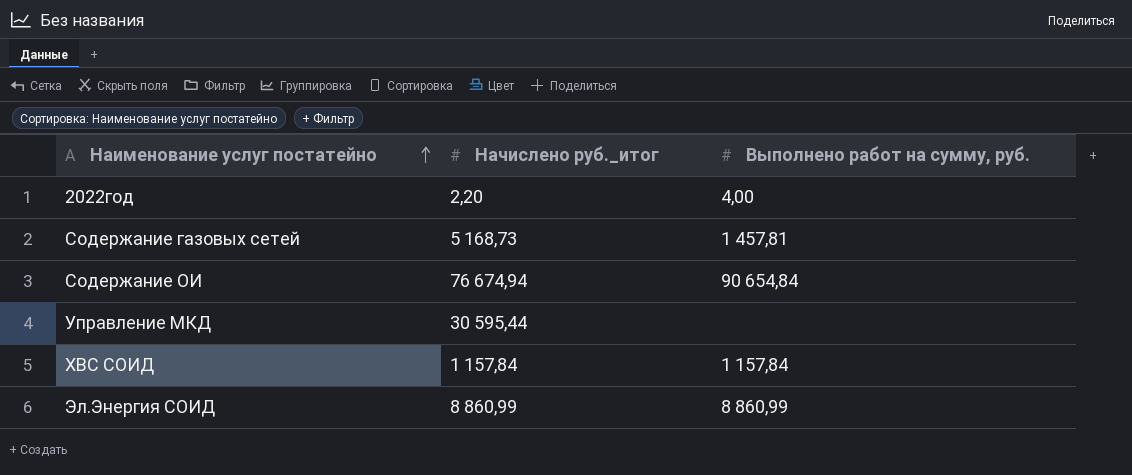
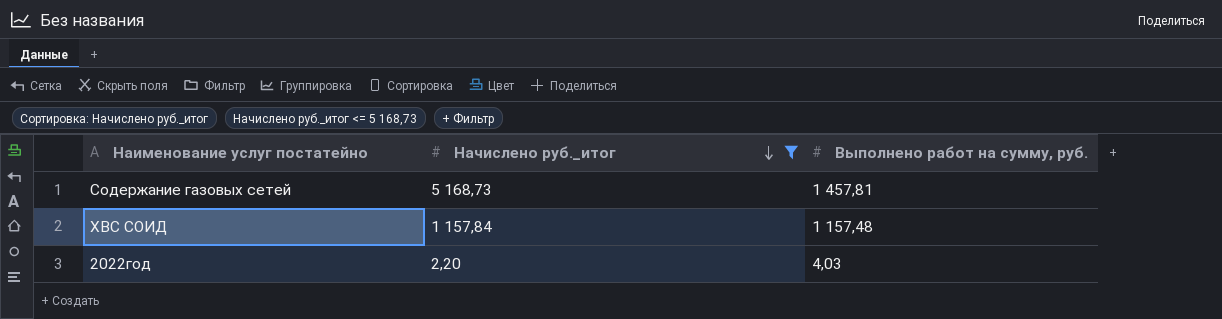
filter: none -> Начислено руб._итог <= 5 168,73
row order: Наименование услуг постатейно ascending -> Начислено руб._итог descending
ХВС СОИД | Выполнено работ на сумму, руб.: 1 157,84 -> 1 157,48
2022год | Выполнено работ на сумму, руб.: 4,00 -> 4,03

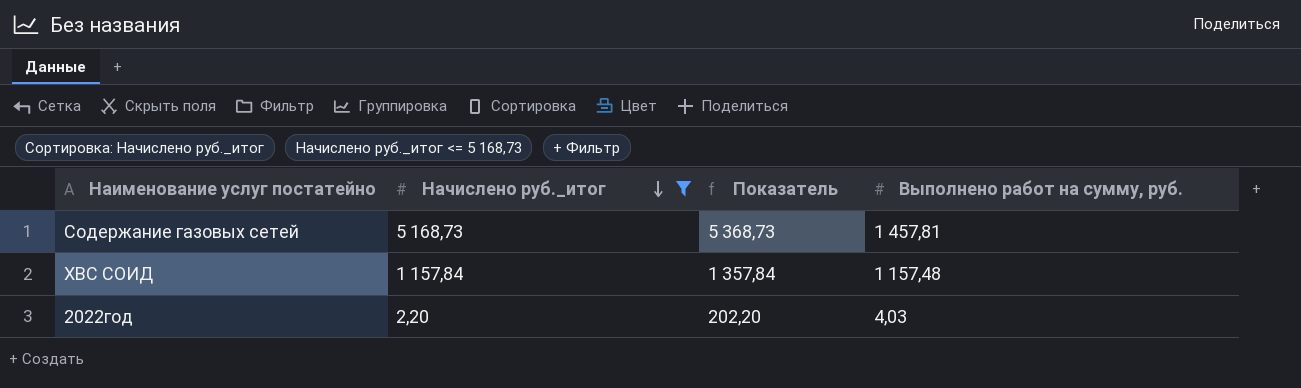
column Показатель | formula: none -> [Начислено руб._итог] + 200

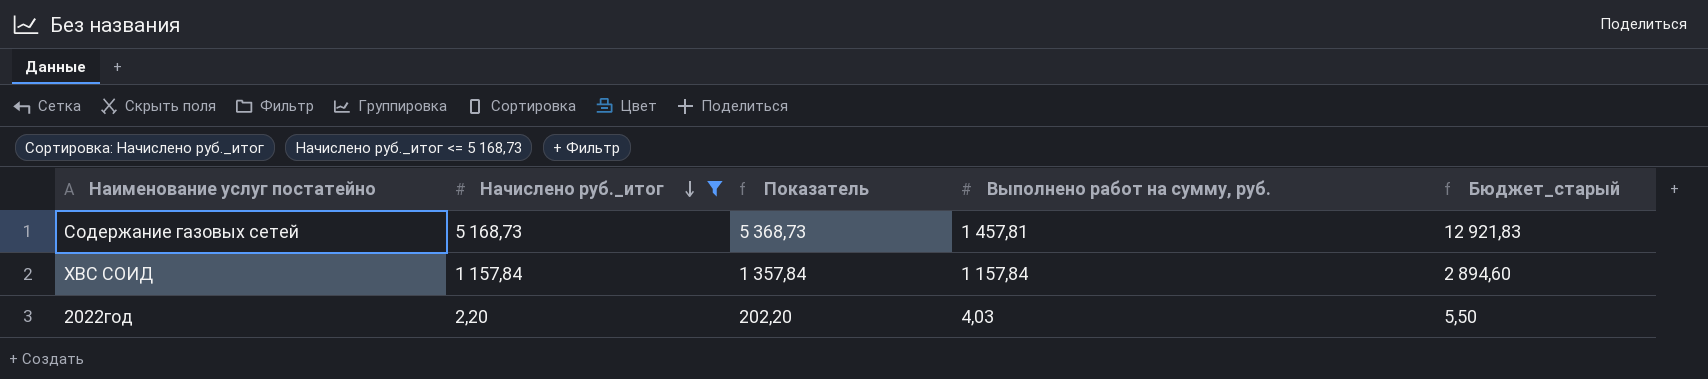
column Бюджет_старый | formula: none -> [Начислено руб._итог] * 2,5
ХВС СОИД | Выполнено работ на сумму, руб.: 1 157,48 -> 1 157,84

